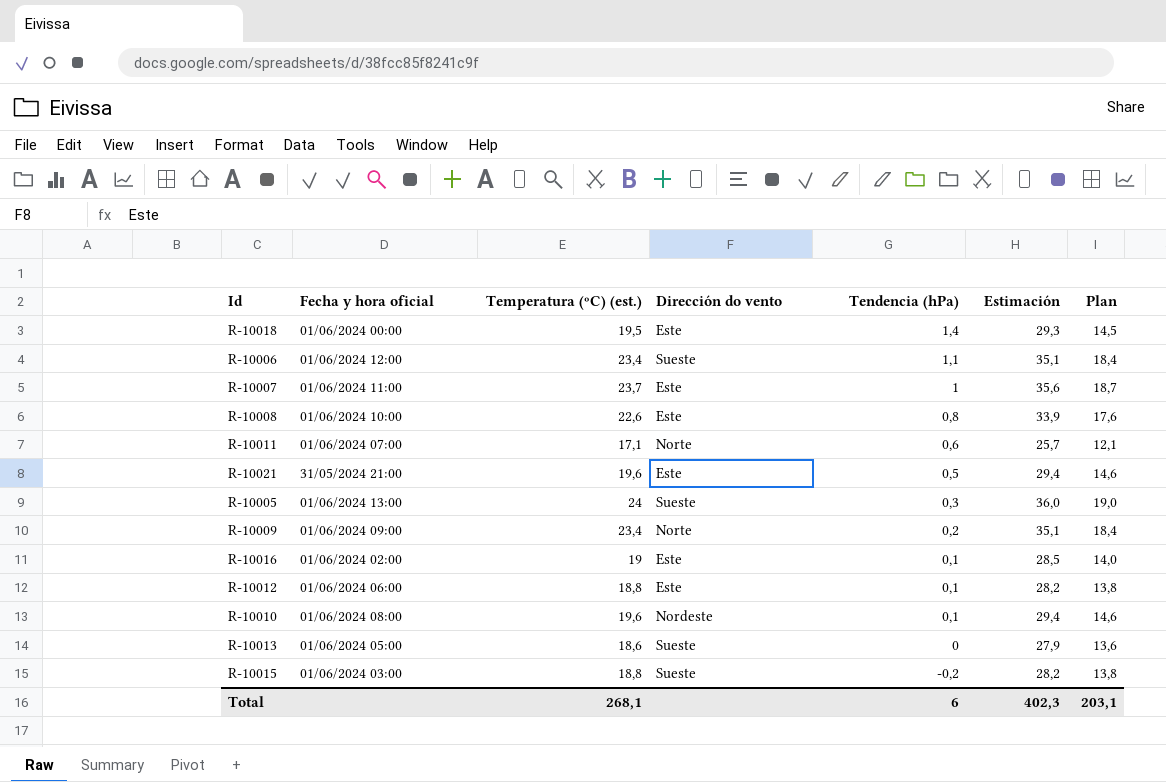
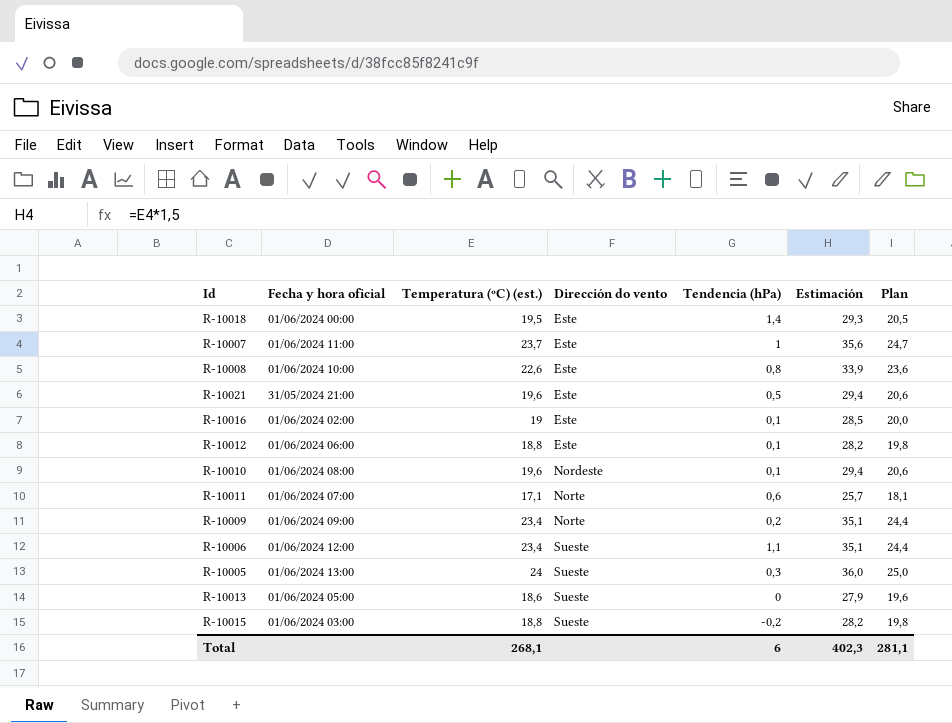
row order: Tendencia (hPa) descending -> Dirección do vento ascending
column Plan | formula: [Temperatura (ºC) (est.)] - 5 -> [Temperatura (ºC) (est.)] + 1
Total | Plan: 203,1 -> 281,1

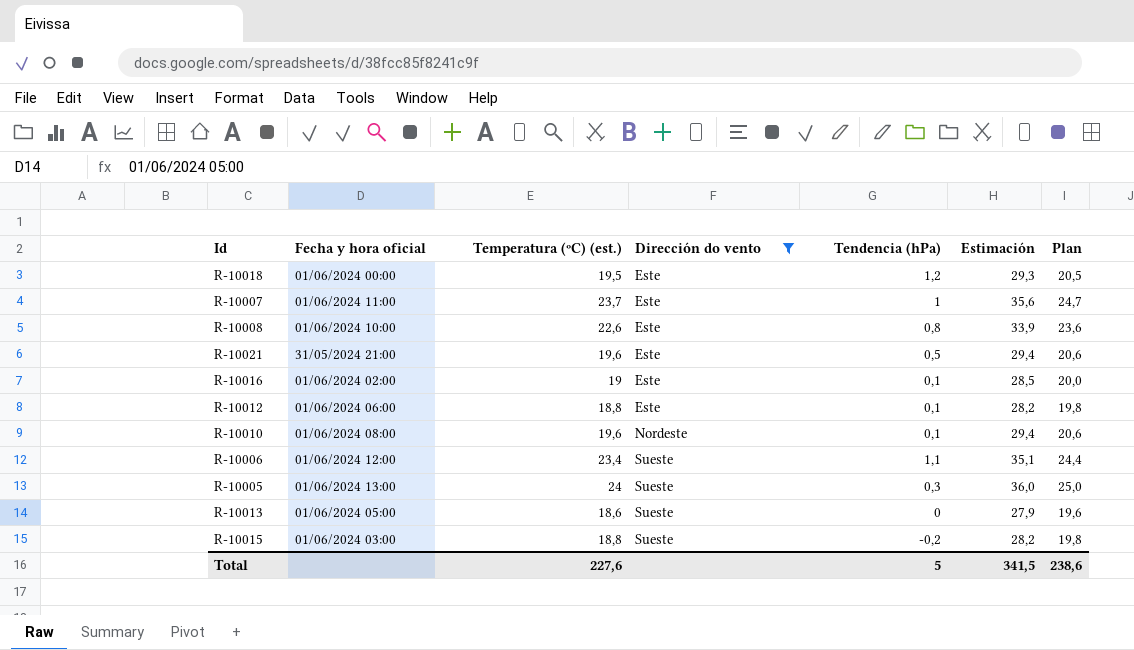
filter: none -> Dirección do vento != Norte
R-10018 | Tendencia (hPa): 1,4 -> 1,2
Total | Temperatura (ºC) (est.): 268,1 -> 227,6
Total | Tendencia (hPa): 6 -> 5
Total | Estimación: 402,3 -> 341,5
Total | Plan: 281,1 -> 238,6

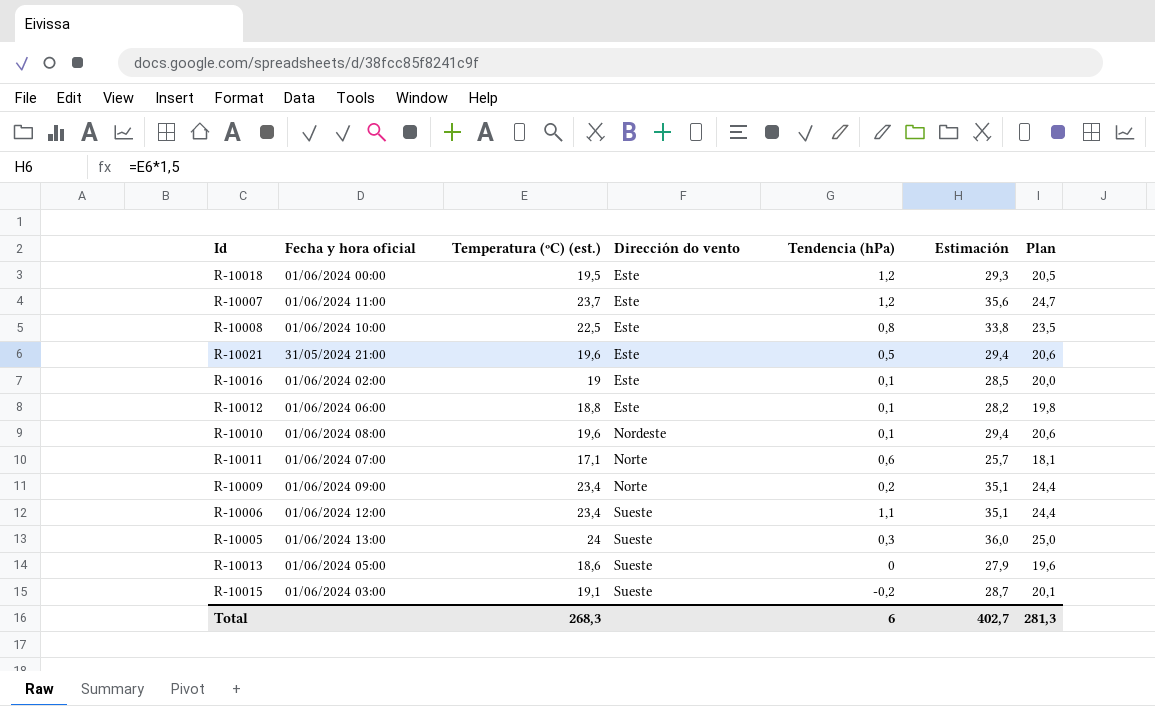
filter: Dirección do vento != Norte -> none
R-10007 | Tendencia (hPa): 1 -> 1,2
R-10008 | Temperatura (ºC) (est.): 22,6 -> 22,5
R-10008 | Estimación: 33,9 -> 33,8
R-10008 | Plan: 23,6 -> 23,5
R-10015 | Temperatura (ºC) (est.): 18,8 -> 19,1
R-10015 | Estimación: 28,2 -> 28,7
R-10015 | Plan: 19,8 -> 20,1
Total | Temperatura (ºC) (est.): 227,6 -> 268,3
Total | Tendencia (hPa): 5 -> 6
Total | Estimación: 341,5 -> 402,7
Total | Plan: 238,6 -> 281,3

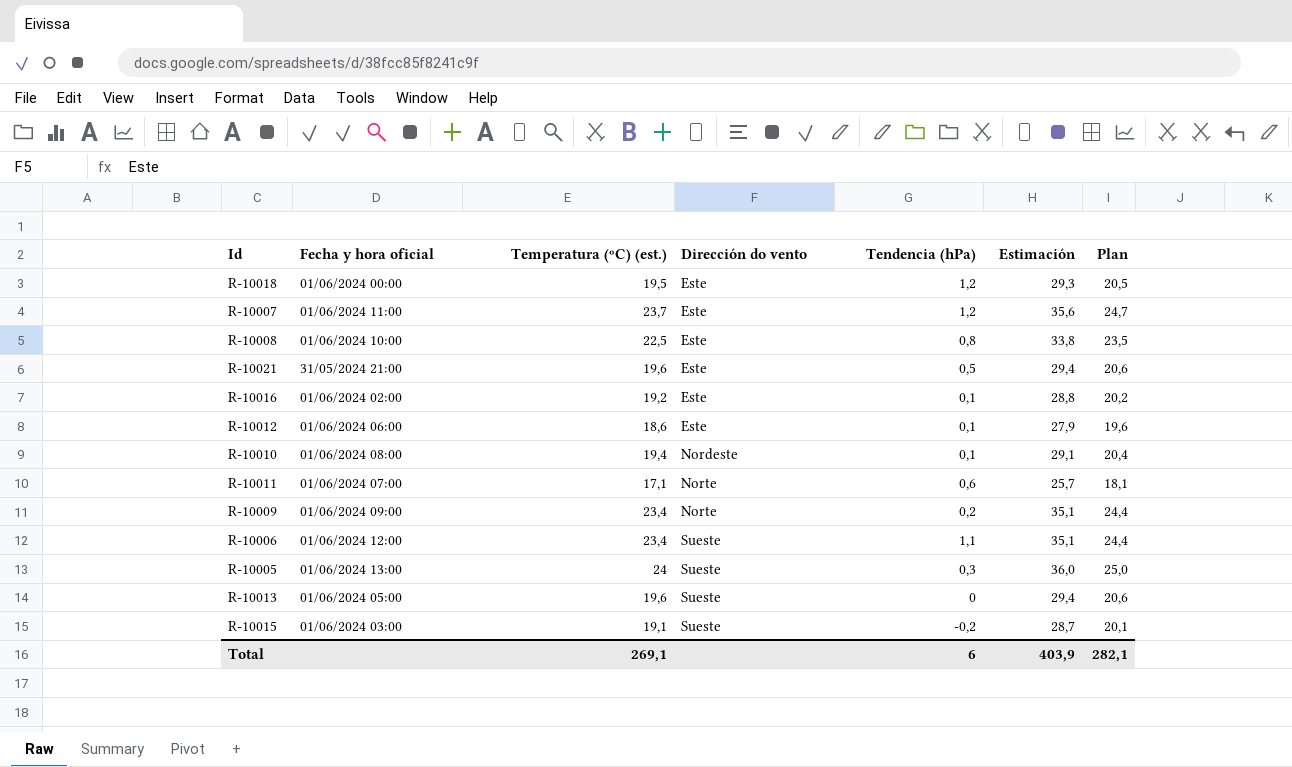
R-10016 | Temperatura (ºC) (est.): 19 -> 19,2
R-10016 | Estimación: 28,5 -> 28,8
R-10016 | Plan: 20,0 -> 20,2
R-10012 | Temperatura (ºC) (est.): 18,8 -> 18,6
R-10012 | Estimación: 28,2 -> 27,9
R-10012 | Plan: 19,8 -> 19,6
R-10010 | Temperatura (ºC) (est.): 19,6 -> 19,4
R-10010 | Estimación: 29,4 -> 29,1
R-10010 | Plan: 20,6 -> 20,4
R-10013 | Temperatura (ºC) (est.): 18,6 -> 19,6
R-10013 | Estimación: 27,9 -> 29,4
R-10013 | Plan: 19,6 -> 20,6
Total | Temperatura (ºC) (est.): 268,3 -> 269,1
Total | Estimación: 402,7 -> 403,9
Total | Plan: 281,3 -> 282,1

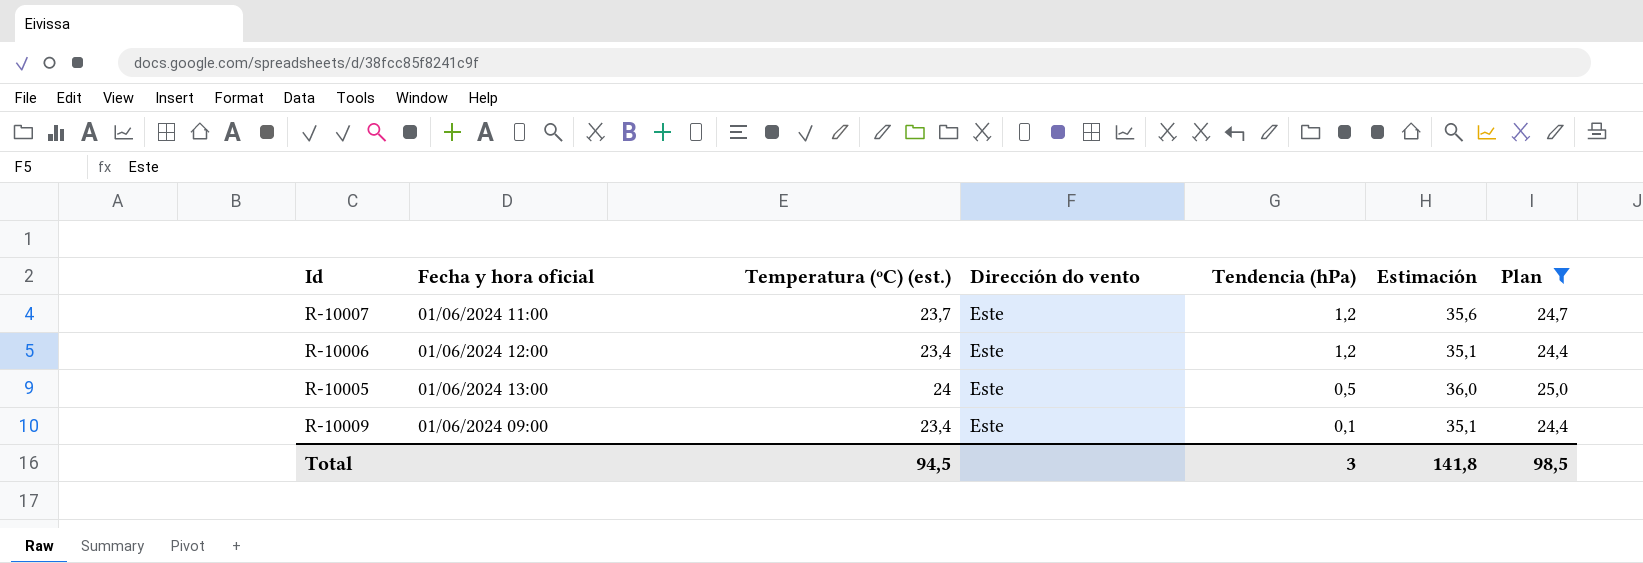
filter: none -> Plan >= 24,4
row order: Dirección do vento ascending -> Tendencia (hPa) descending
R-10006 | Dirección do vento: Sueste -> Este
R-10006 | Tendencia (hPa): 1,1 -> 1,2
R-10005 | Dirección do vento: Sueste -> Este
R-10005 | Tendencia (hPa): 0,3 -> 0,5
R-10009 | Dirección do vento: Norte -> Este
R-10009 | Tendencia (hPa): 0,2 -> 0,1
Total | Temperatura (ºC) (est.): 269,1 -> 94,5
Total | Tendencia (hPa): 6 -> 3
Total | Estimación: 403,9 -> 141,8
Total | Plan: 282,1 -> 98,5

